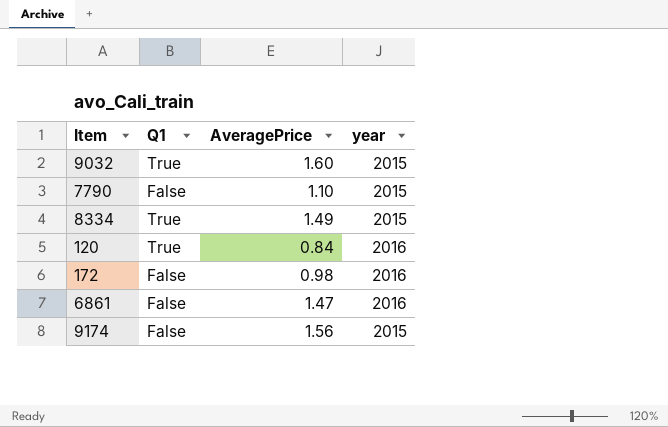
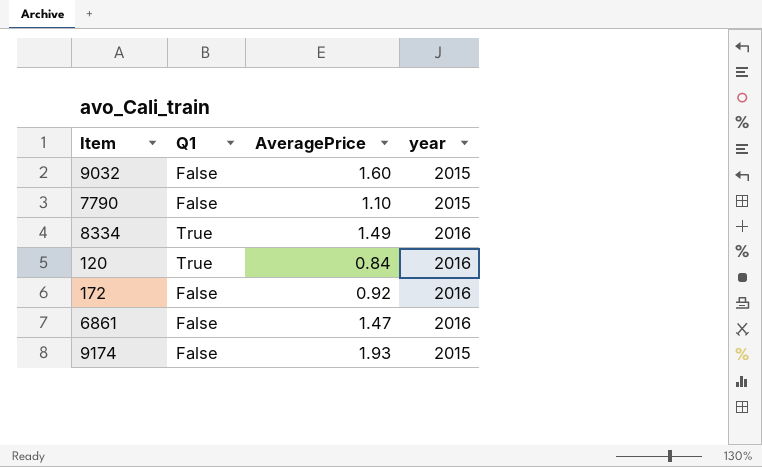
9032 | Q1: True -> False
8334 | year: 2015 -> 2016
172 | AveragePrice: 0.98 -> 0.92
9174 | AveragePrice: 1.56 -> 1.93

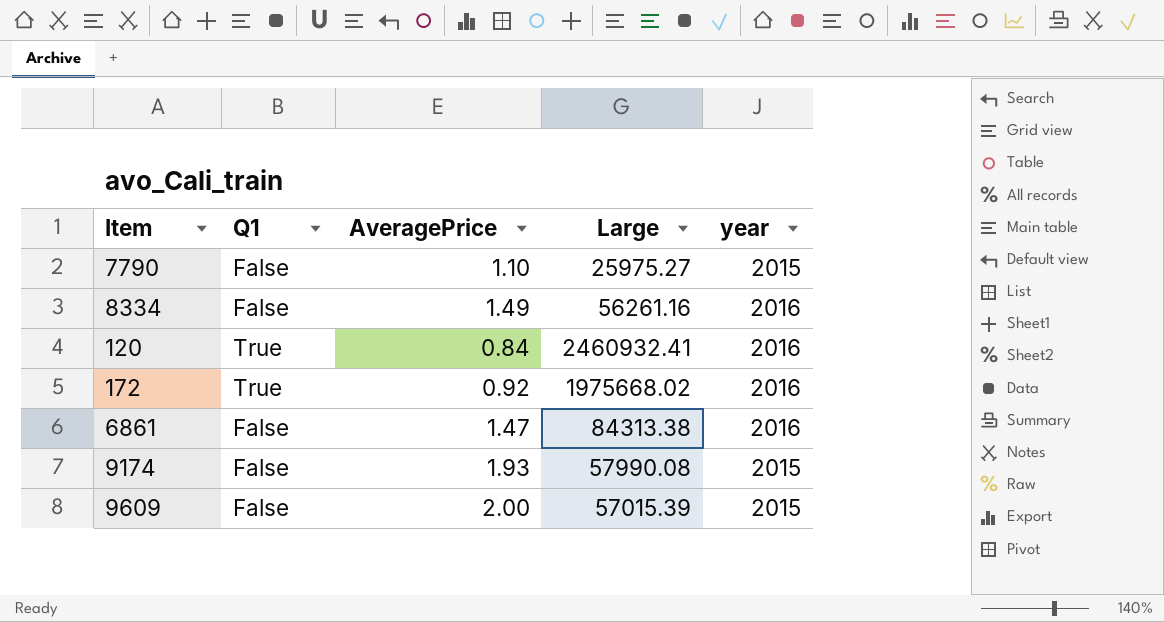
column Large | position: none -> 4
row 9032: False | 1.60 | 2015 -> none
8334 | Q1: True -> False
172 | Q1: False -> True
row 9609: none -> False | 2.00 | 57015.39 | 2015

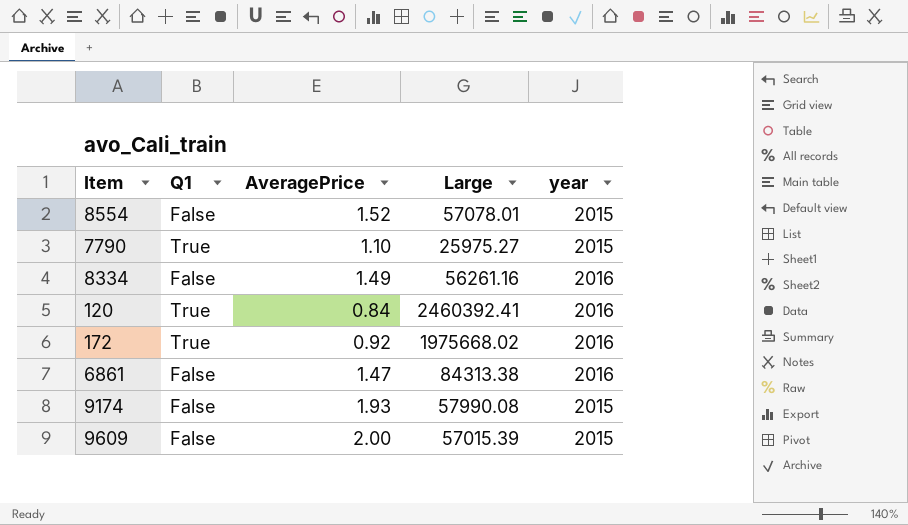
row 8554: none -> False | 1.52 | 57078.01 | 2015
7790 | Q1: False -> True
120 | Large: 2460932.41 -> 2460392.41

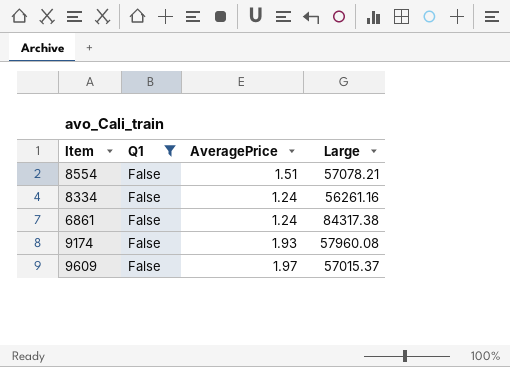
filter: none -> Q1 = False
column year | position: 5 -> none
8554 | AveragePrice: 1.52 -> 1.51
8554 | Large: 57078.01 -> 57078.21
8334 | AveragePrice: 1.49 -> 1.24
6861 | AveragePrice: 1.47 -> 1.24
6861 | Large: 84313.38 -> 84317.38
9174 | Large: 57990.08 -> 57960.08
9609 | AveragePrice: 2.00 -> 1.97
9609 | Large: 57015.39 -> 57015.37

